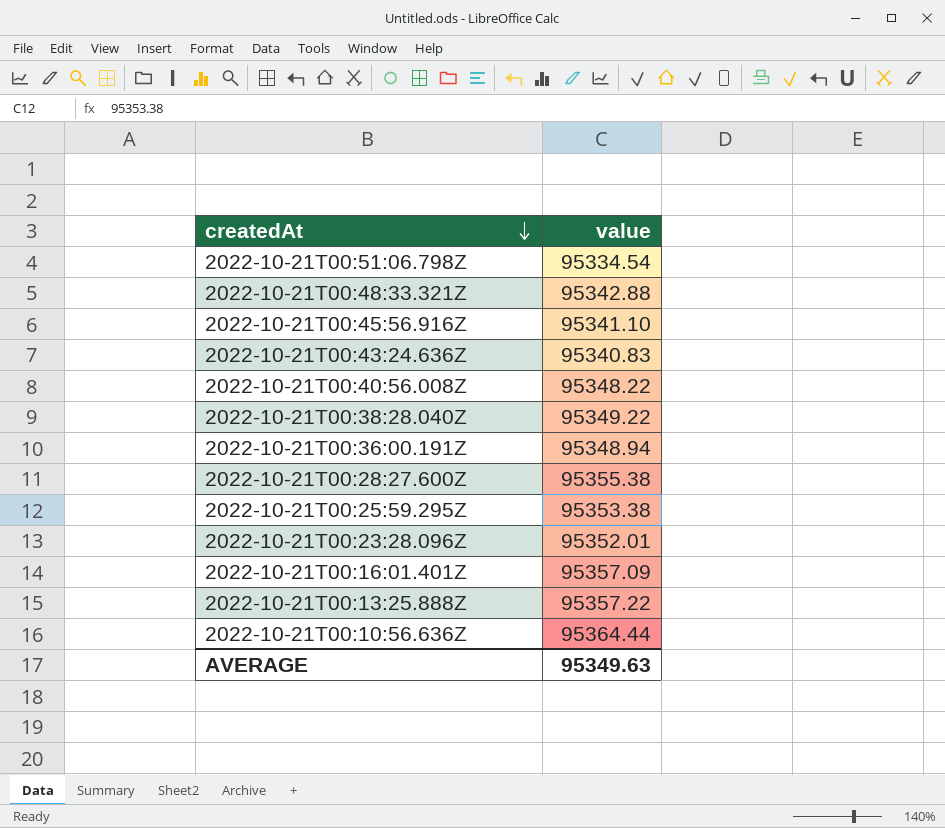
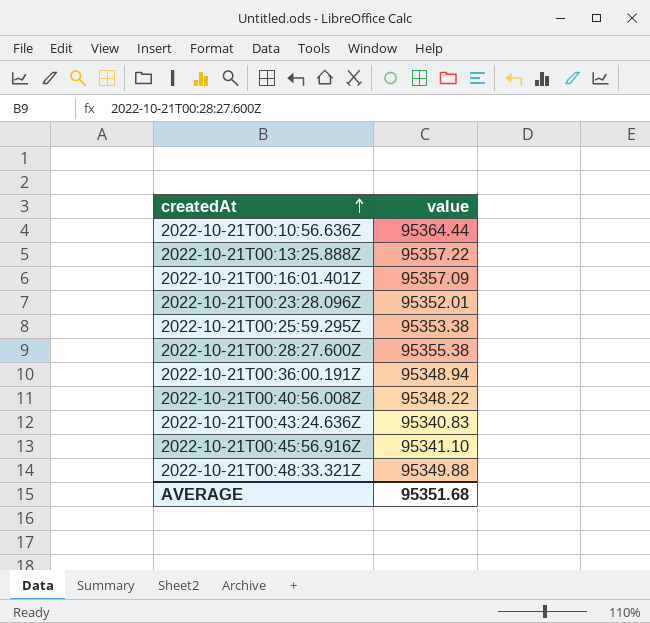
row order: createdAt descending -> createdAt ascending
row 2022-10-21T00:51:06.798Z: 95334.54 -> none
row 2022-10-21T00:38:28.040Z: 95349.22 -> none
2022-10-21T00:48:33.321Z | value: 95342.88 -> 95349.88
AVERAGE | value: 95349.63 -> 95351.68

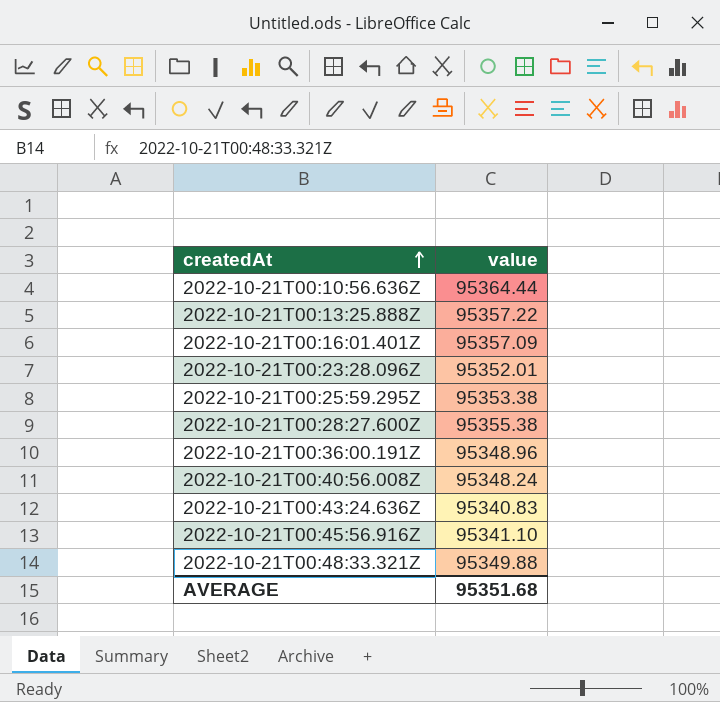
2022-10-21T00:36:00.191Z | value: 95348.94 -> 95348.96
2022-10-21T00:40:56.008Z | value: 95348.22 -> 95348.24

